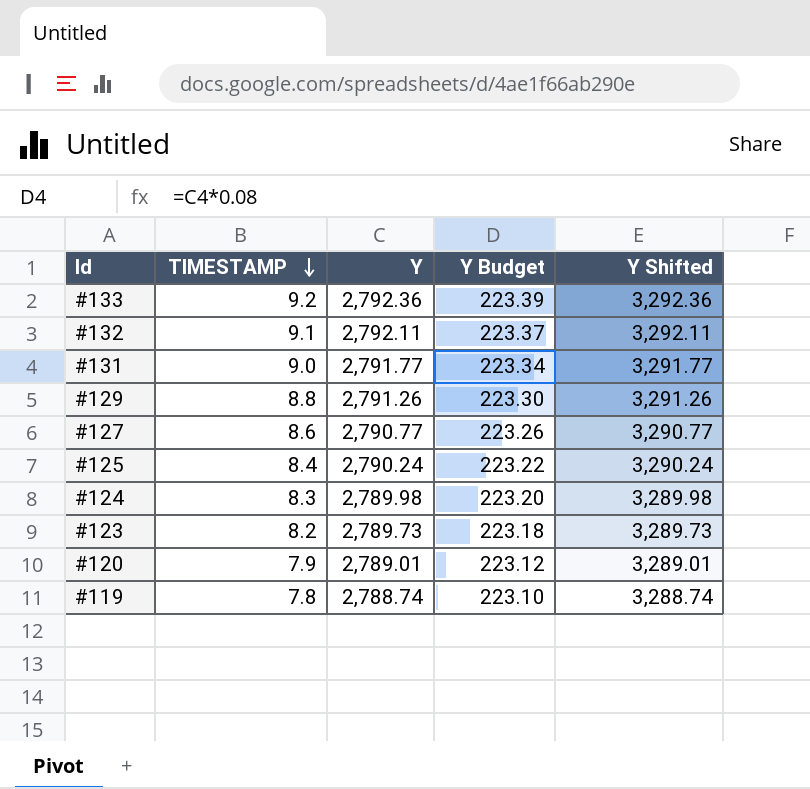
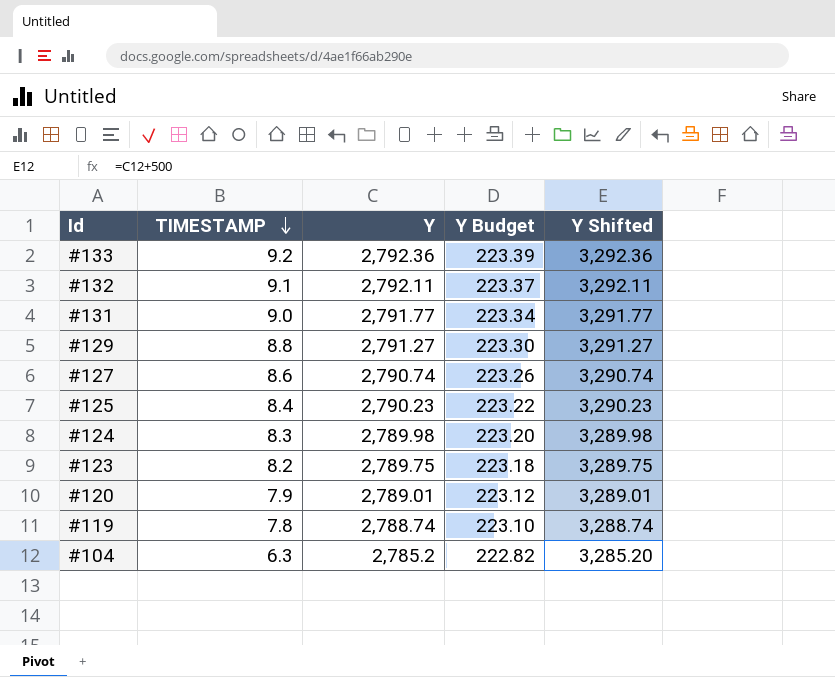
#129 | Y: 2,791.26 -> 2,791.27
#129 | Y Shifted: 3,291.26 -> 3,291.27
#127 | Y: 2,790.77 -> 2,790.74
#127 | Y Shifted: 3,290.77 -> 3,290.74
#125 | Y: 2,790.24 -> 2,790.23
#125 | Y Shifted: 3,290.24 -> 3,290.23
#123 | Y: 2,789.73 -> 2,789.75
#123 | Y Shifted: 3,289.73 -> 3,289.75
row #104: none -> 6.3 | 2,785.2 | 222.82 | 3,285.20

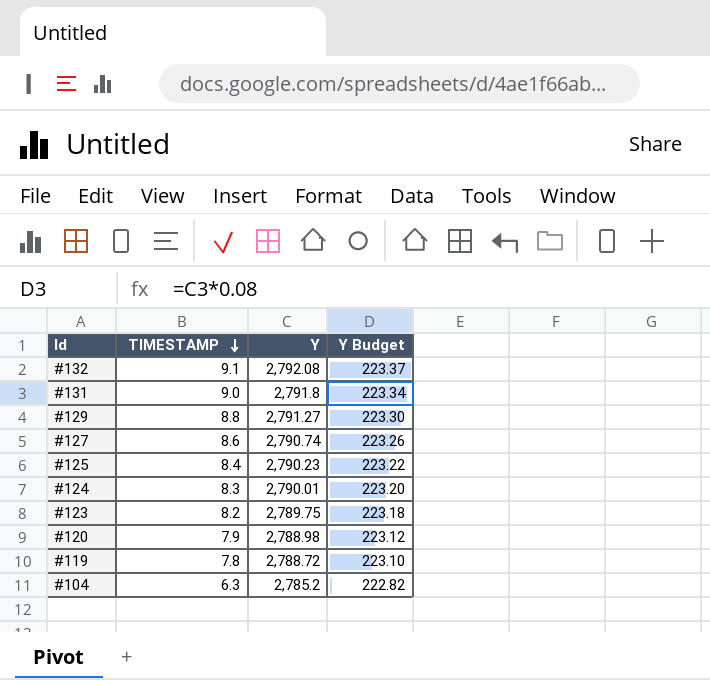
column Y Shifted | formula: [Y] + 500 -> none
row #133: 9.2 | 2,792.36 | 223.39 | 3,292.36 -> none
#132 | Y: 2,792.11 -> 2,792.08
#131 | Y: 2,791.77 -> 2,791.8
#124 | Y: 2,789.98 -> 2,790.01
#120 | Y: 2,789.01 -> 2,788.98
#119 | Y: 2,788.74 -> 2,788.72

